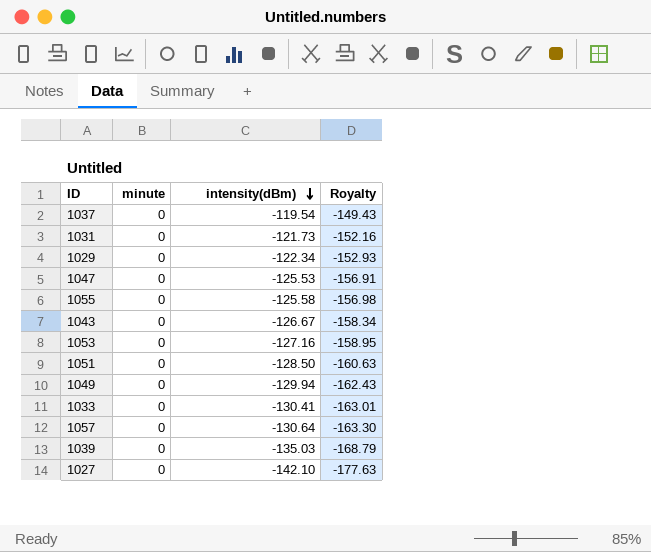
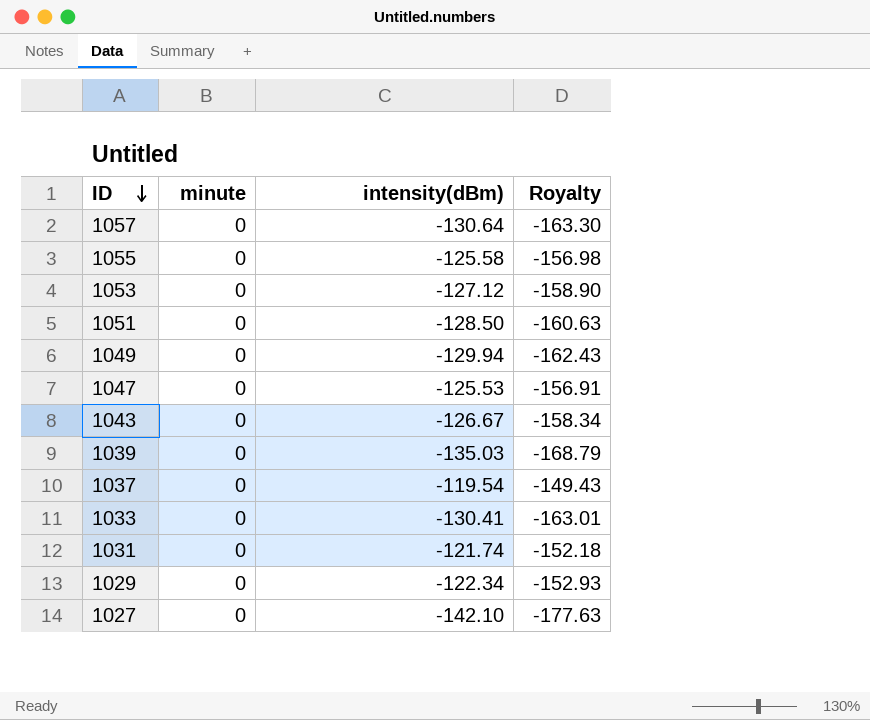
row order: intensity(dBm) descending -> ID descending
1053 | intensity(dBm): -127.16 -> -127.12
1053 | Royalty: -158.95 -> -158.90
1031 | intensity(dBm): -121.73 -> -121.74
1031 | Royalty: -152.16 -> -152.18

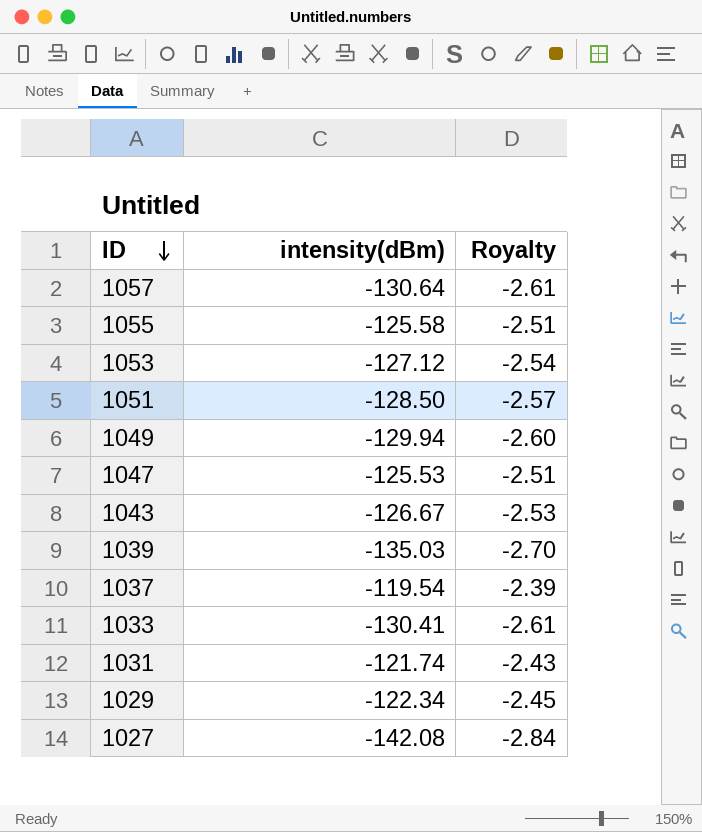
column minute | position: 2 -> none
column Royalty | formula: [intensity(dBm)] * 1.25 -> [intensity(dBm)] * 0.02
1027 | intensity(dBm): -142.10 -> -142.08

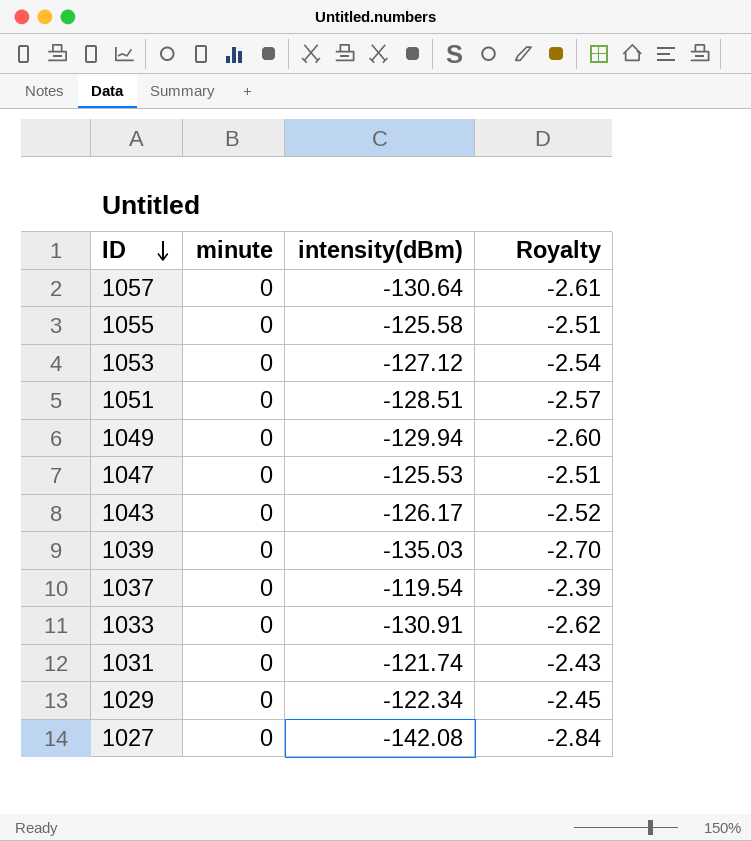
column minute | position: none -> 2
1051 | intensity(dBm): -128.50 -> -128.51
1043 | intensity(dBm): -126.67 -> -126.17
1043 | Royalty: -2.53 -> -2.52
1033 | intensity(dBm): -130.41 -> -130.91
1033 | Royalty: -2.61 -> -2.62

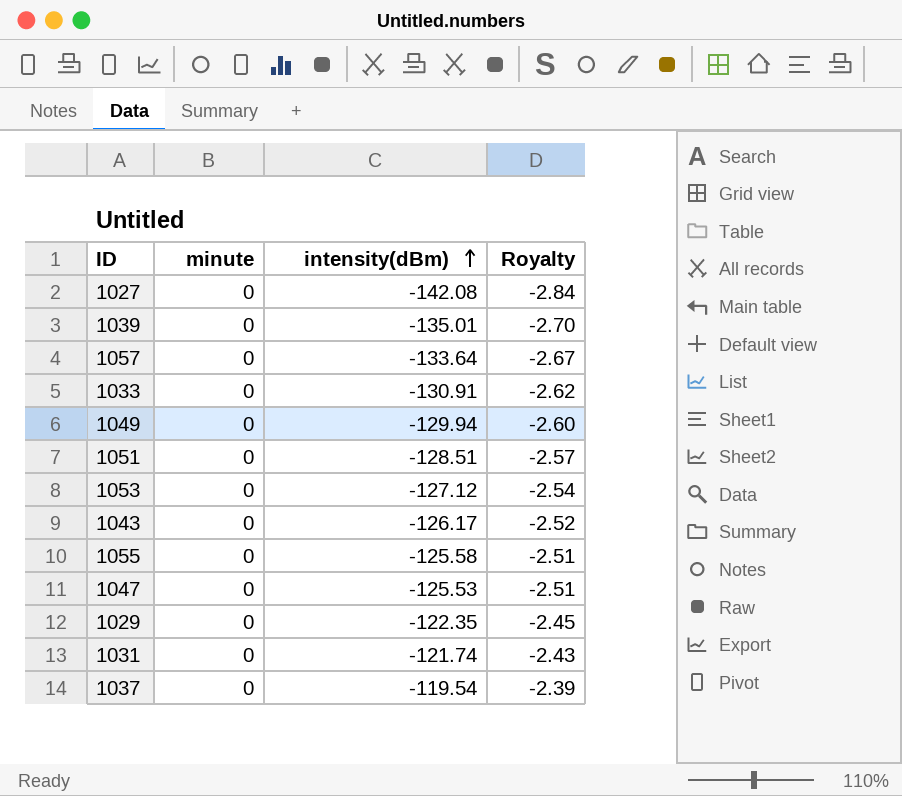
row order: ID descending -> intensity(dBm) ascending
1039 | intensity(dBm): -135.03 -> -135.01
1057 | intensity(dBm): -130.64 -> -133.64
1057 | Royalty: -2.61 -> -2.67
1029 | intensity(dBm): -122.34 -> -122.35

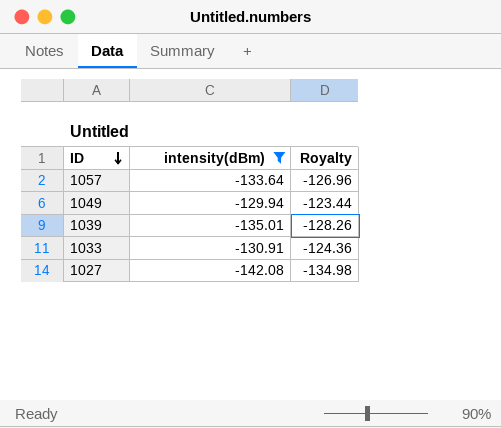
filter: none -> intensity(dBm) <= -129.94
row order: intensity(dBm) ascending -> ID descending
column minute | position: 2 -> none
column Royalty | formula: [intensity(dBm)] * 0.02 -> [intensity(dBm)] * 0.95

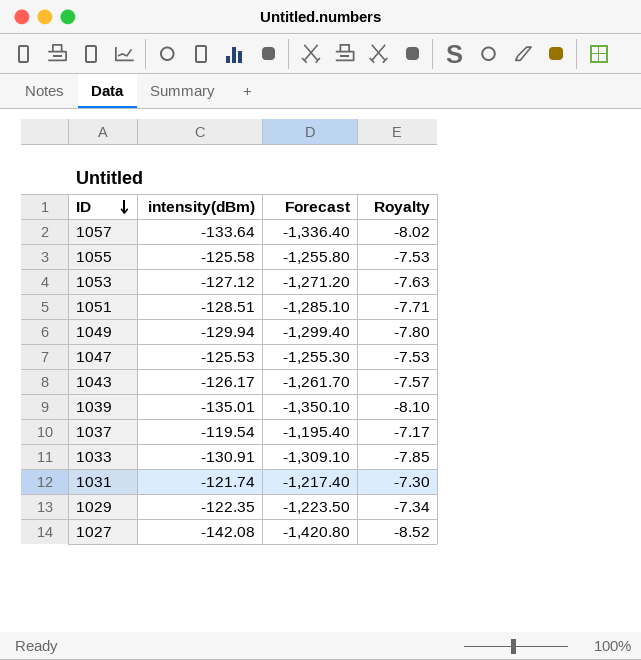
filter: intensity(dBm) <= -129.94 -> none
column Forecast | formula: none -> [intensity(dBm)] * 10
column Royalty | formula: [intensity(dBm)] * 0.95 -> [intensity(dBm)] * 0.06

